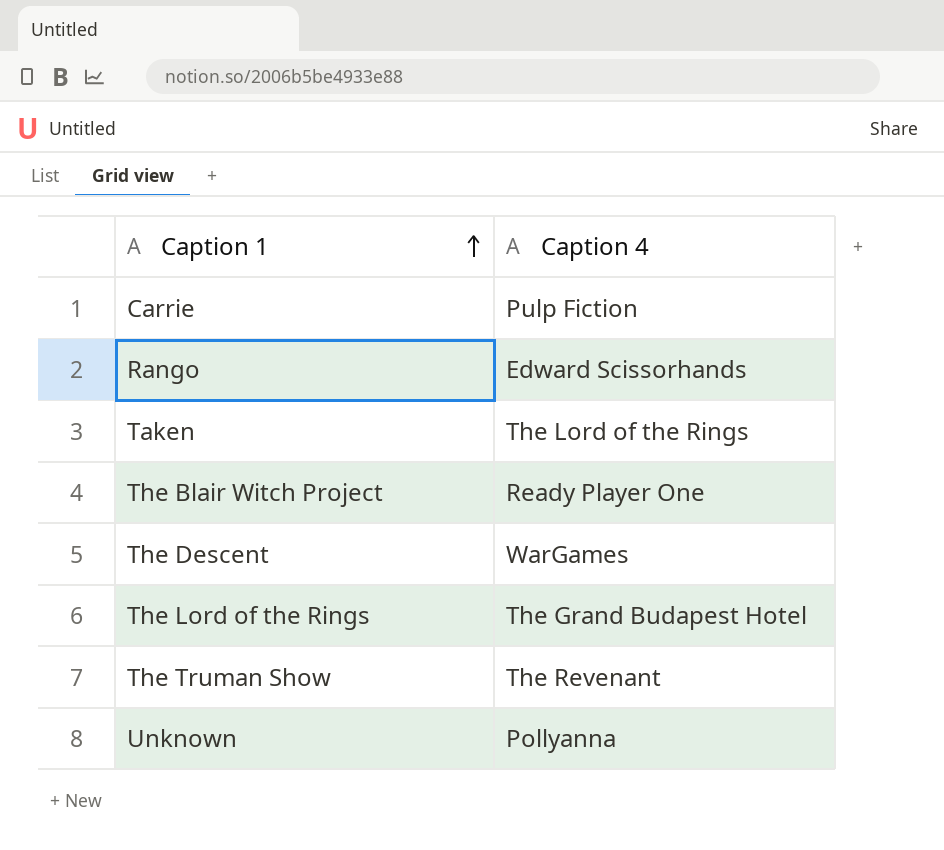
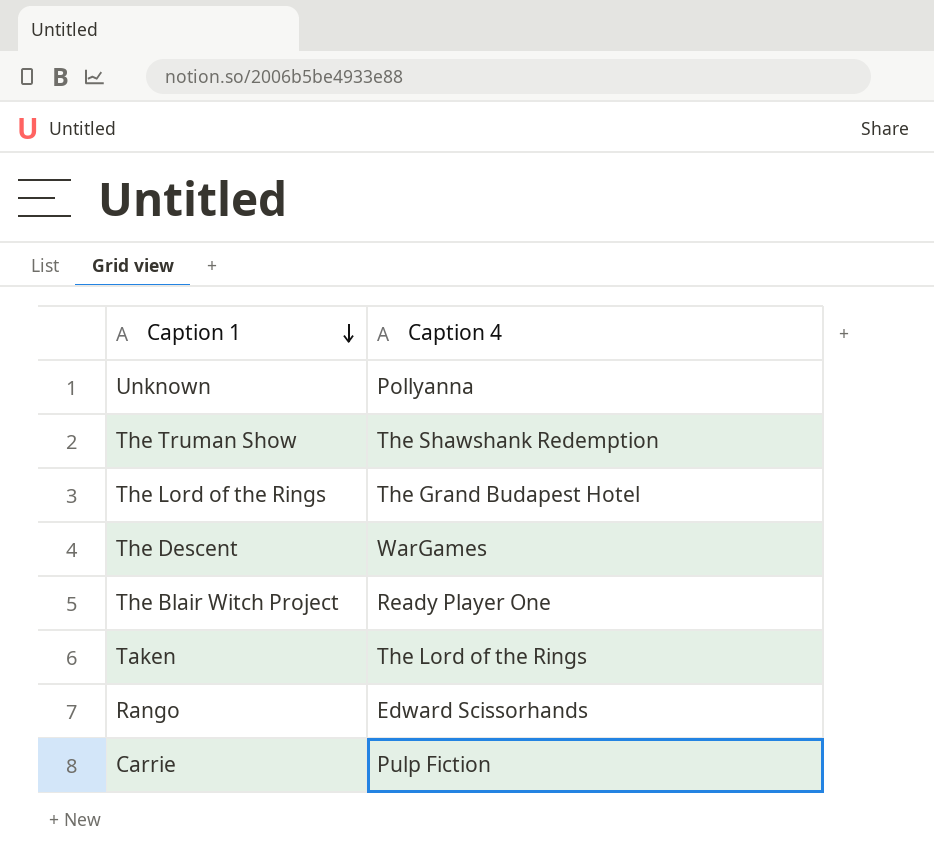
row order: Caption 1 ascending -> Caption 1 descending
The Truman Show | Caption 4: The Revenant -> The Shawshank Redemption

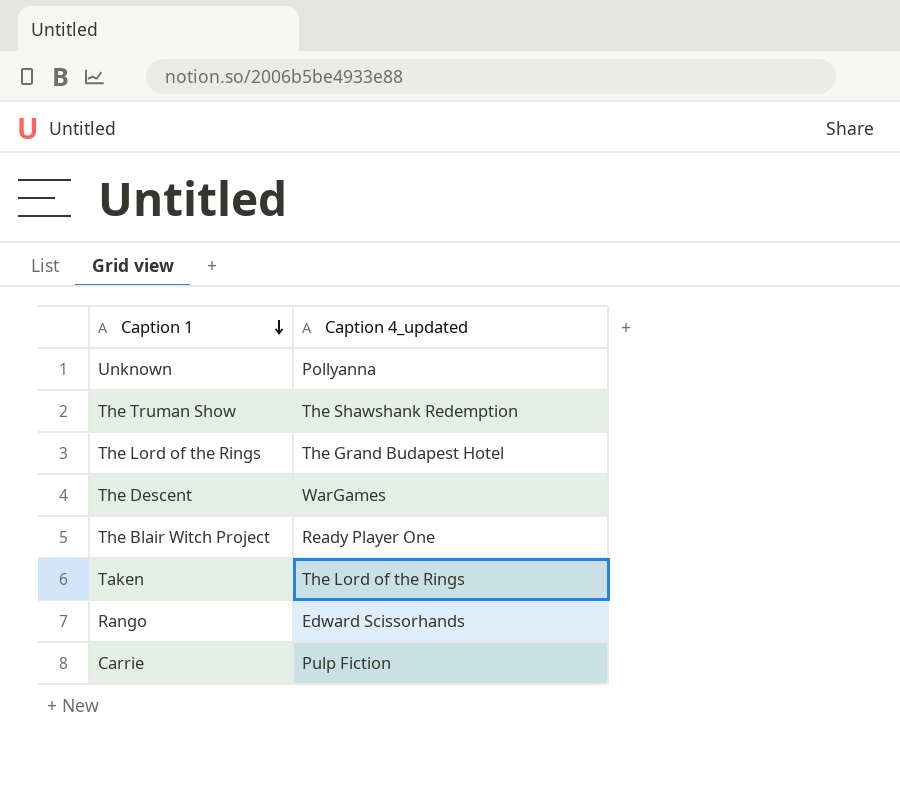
column name: Caption 4 -> Caption 4_updated

